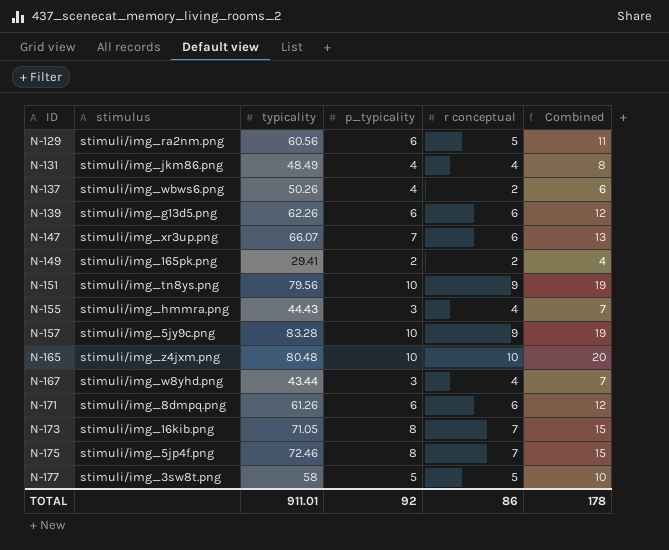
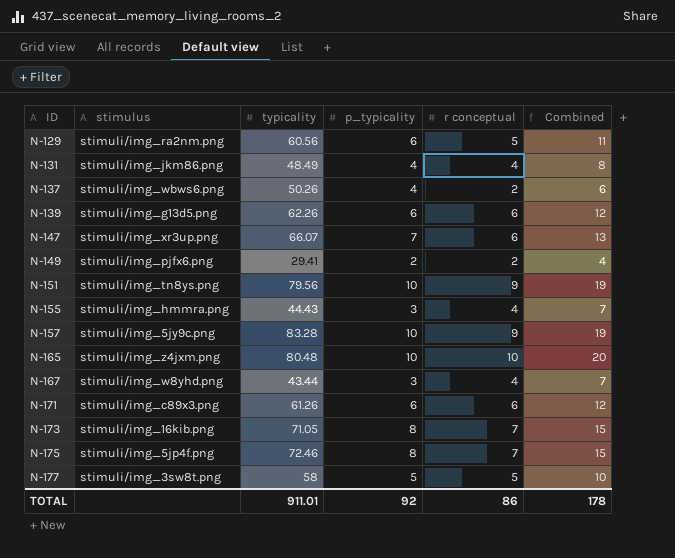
N-149 | stimulus: stimuli/img_165pk.png -> stimuli/img_pjfx6.png
N-171 | stimulus: stimuli/img_8dmpq.png -> stimuli/img_c89x3.png

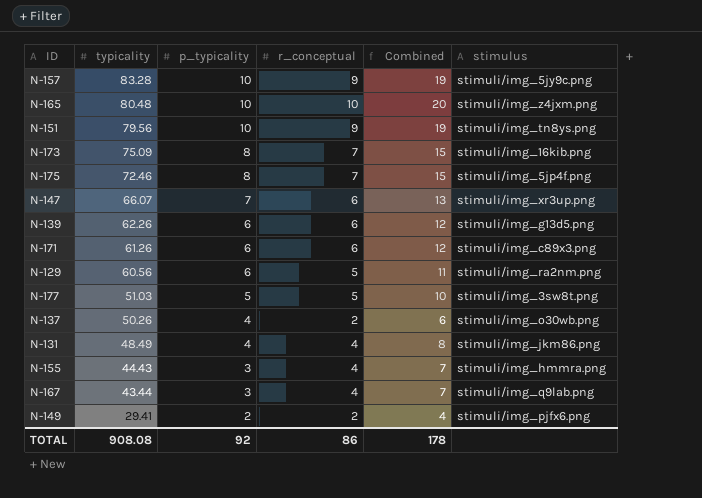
row order: ID ascending -> typicality descending
column name: r conceptual -> r_conceptual
column stimulus | position: 2 -> 6
N-173 | typicality: 71.05 -> 75.09
N-177 | typicality: 58 -> 51.03
N-137 | stimulus: stimuli/img_wbws6.png -> stimuli/img_o30wb.png
N-167 | stimulus: stimuli/img_w8yhd.png -> stimuli/img_q9lab.png
TOTAL | typicality: 911.01 -> 908.08

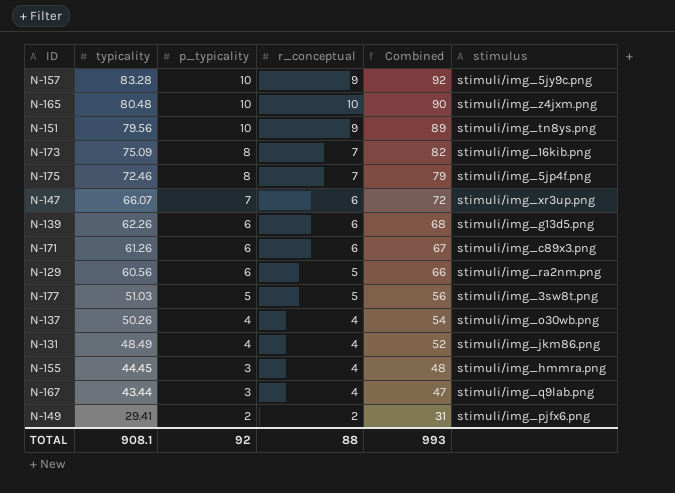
column Combined | formula: [p_typicality] + [r_conceptual] -> [typicality] + [r_conceptual]
N-137 | r_conceptual: 2 -> 4
N-155 | typicality: 44.43 -> 44.45
TOTAL | typicality: 908.08 -> 908.1
TOTAL | r_conceptual: 86 -> 88
TOTAL | Combined: 178 -> 993

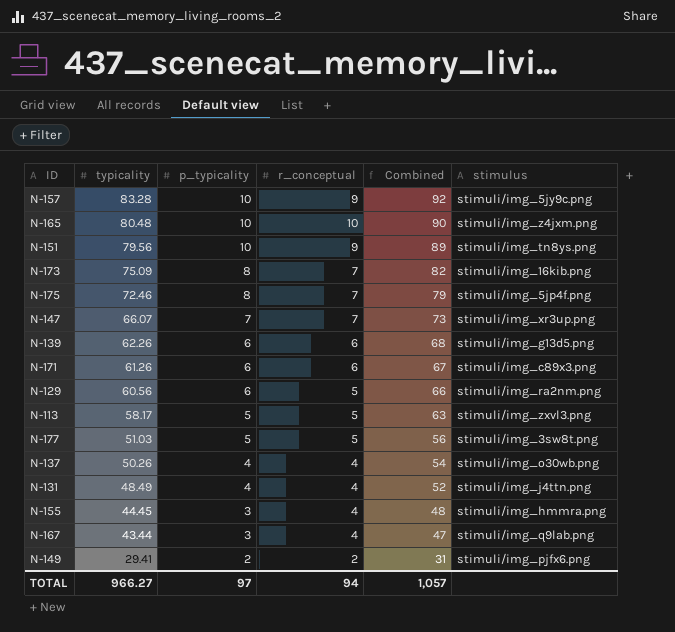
N-147 | r_conceptual: 6 -> 7
N-147 | Combined: 72 -> 73
row N-113: none -> 58.17 | 5 | 5 | 63 | stimuli/img_zxvl3.png
N-131 | stimulus: stimuli/img_jkm86.png -> stimuli/img_j4ttn.png
TOTAL | typicality: 908.1 -> 966.27
TOTAL | p_typicality: 92 -> 97
TOTAL | r_conceptual: 88 -> 94
TOTAL | Combined: 993 -> 1,057

